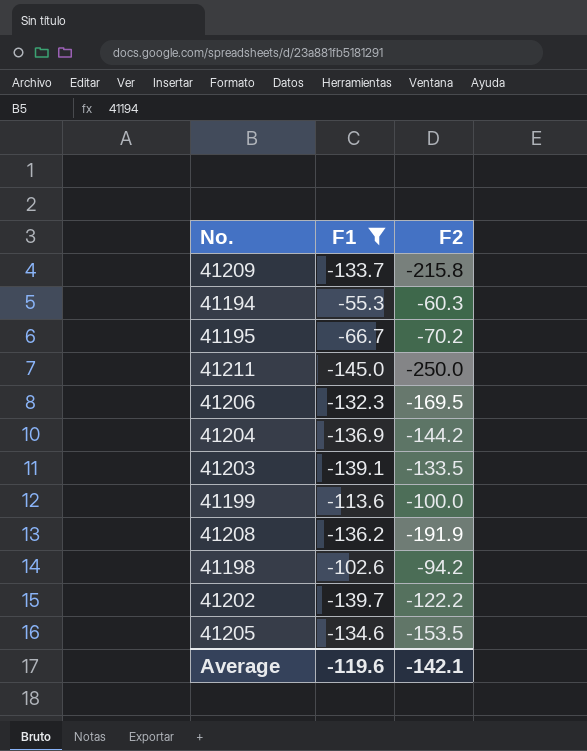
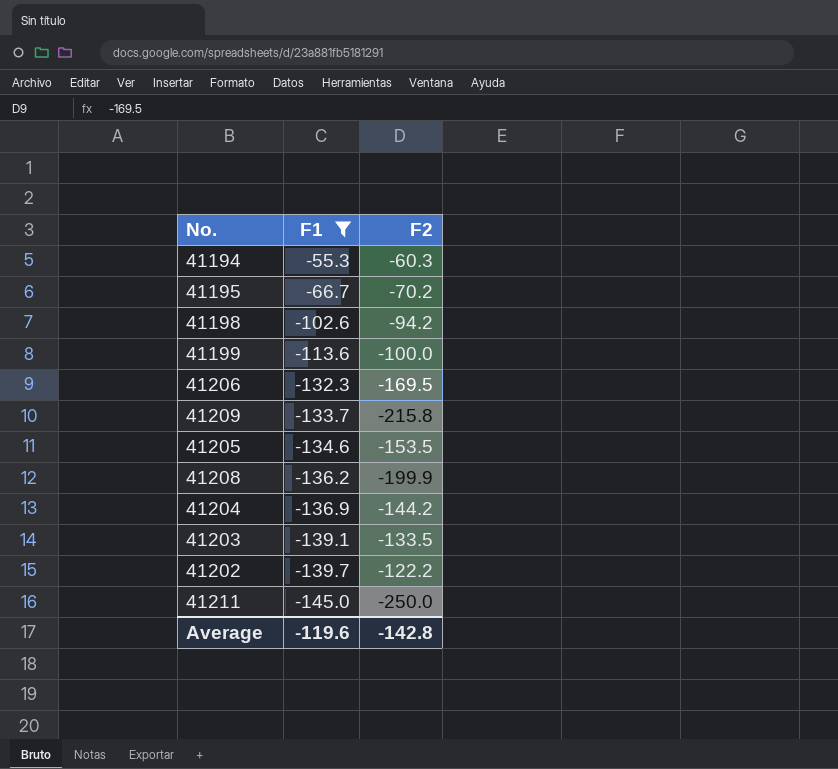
row order: none -> F1 descending
41208 | F2: -191.9 -> -199.9
Average | F2: -142.1 -> -142.8

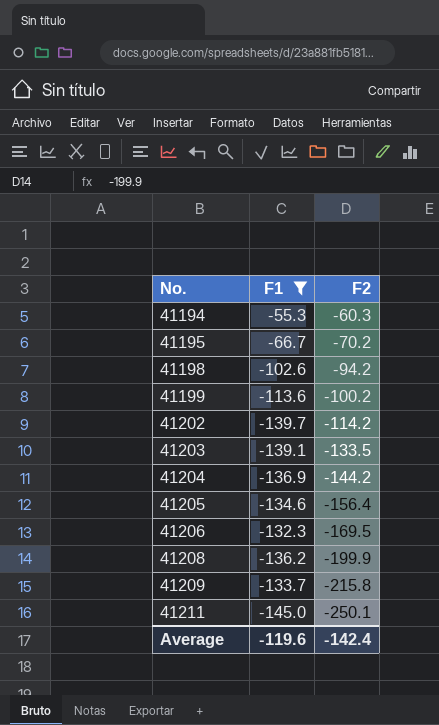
row order: F1 descending -> No. ascending
41199 | F2: -100.0 -> -100.2
41202 | F2: -122.2 -> -114.2
41205 | F2: -153.5 -> -156.4
41211 | F2: -250.0 -> -250.1
Average | F2: -142.8 -> -142.4

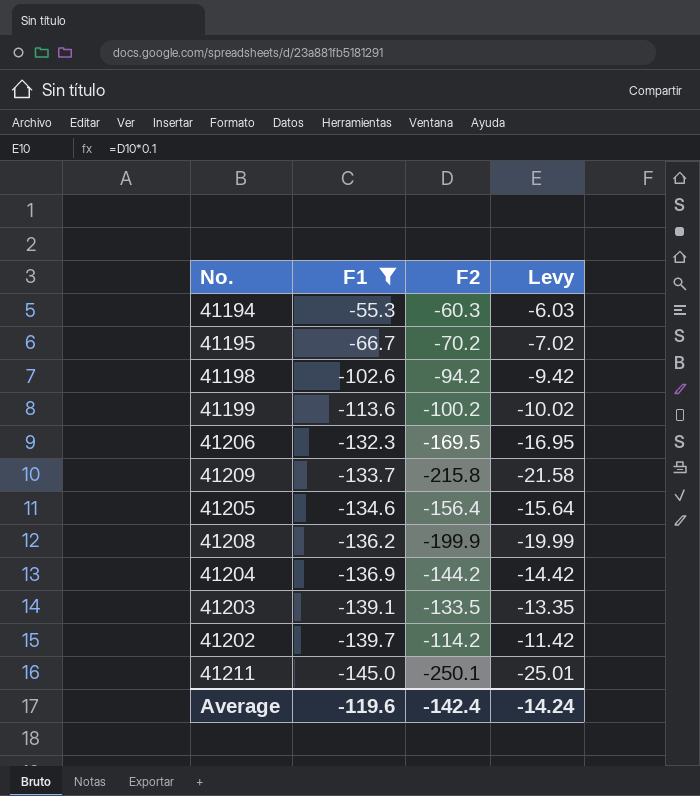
row order: No. ascending -> F1 descending
column Levy | formula: none -> [F2] * 0.1

